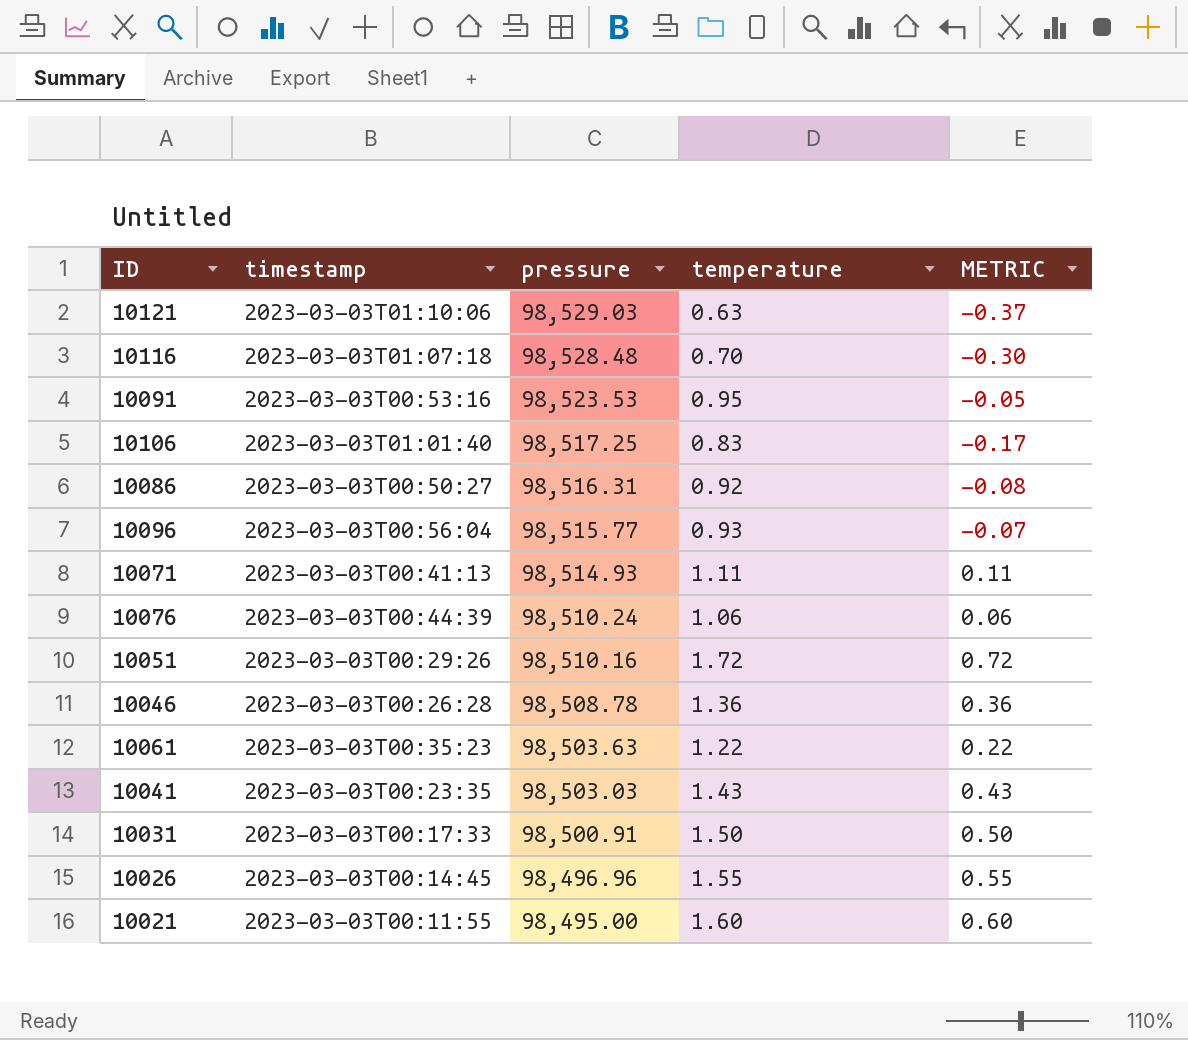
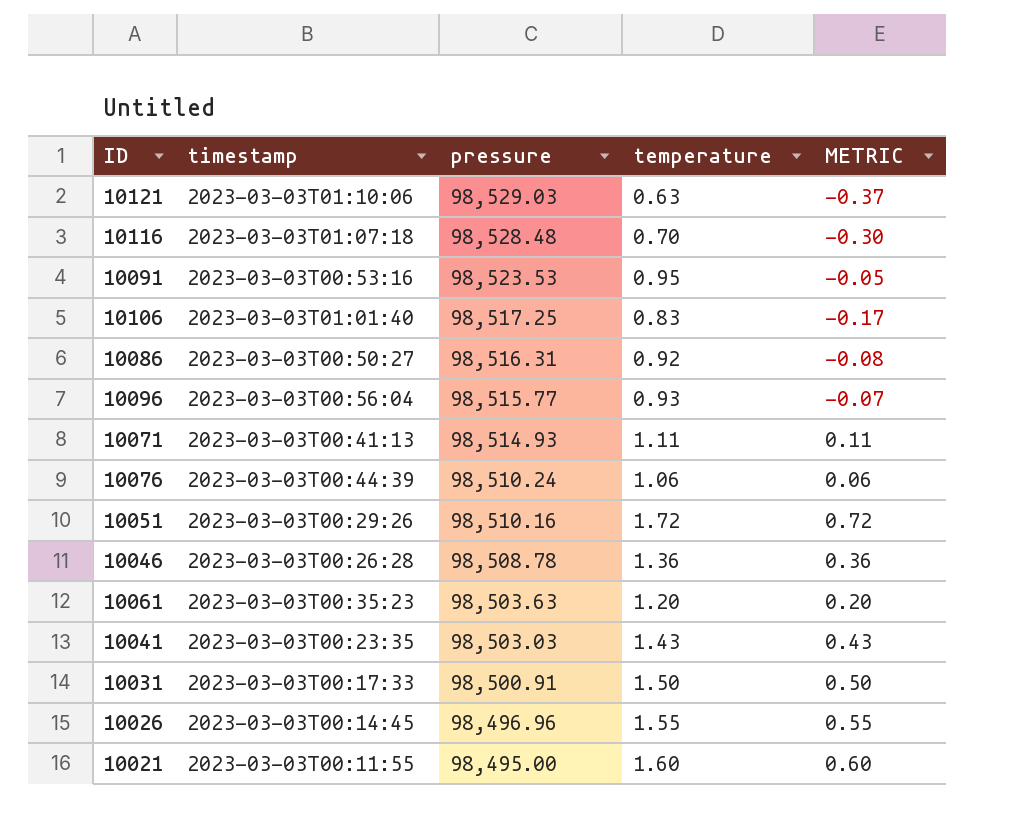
10061 | temperature: 1.22 -> 1.20
10061 | METRIC: 0.22 -> 0.20

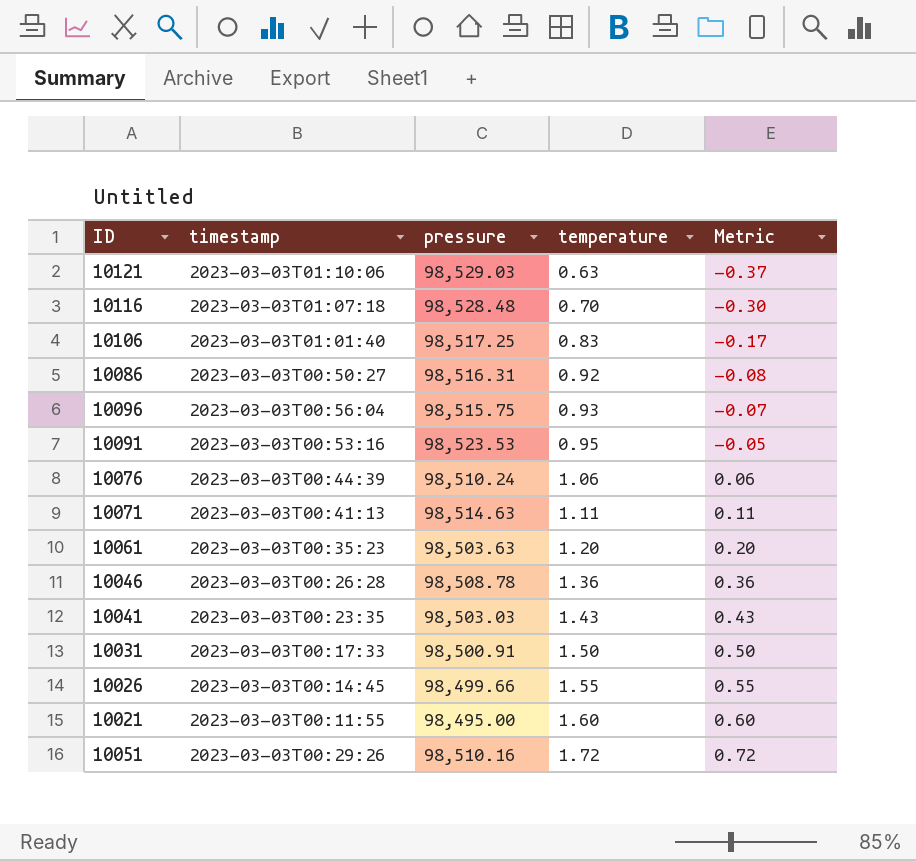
row order: pressure descending -> temperature ascending
column name: METRIC -> Metric
10096 | pressure: 98,515.77 -> 98,515.75
10071 | pressure: 98,514.93 -> 98,514.63
10026 | pressure: 98,496.96 -> 98,499.66

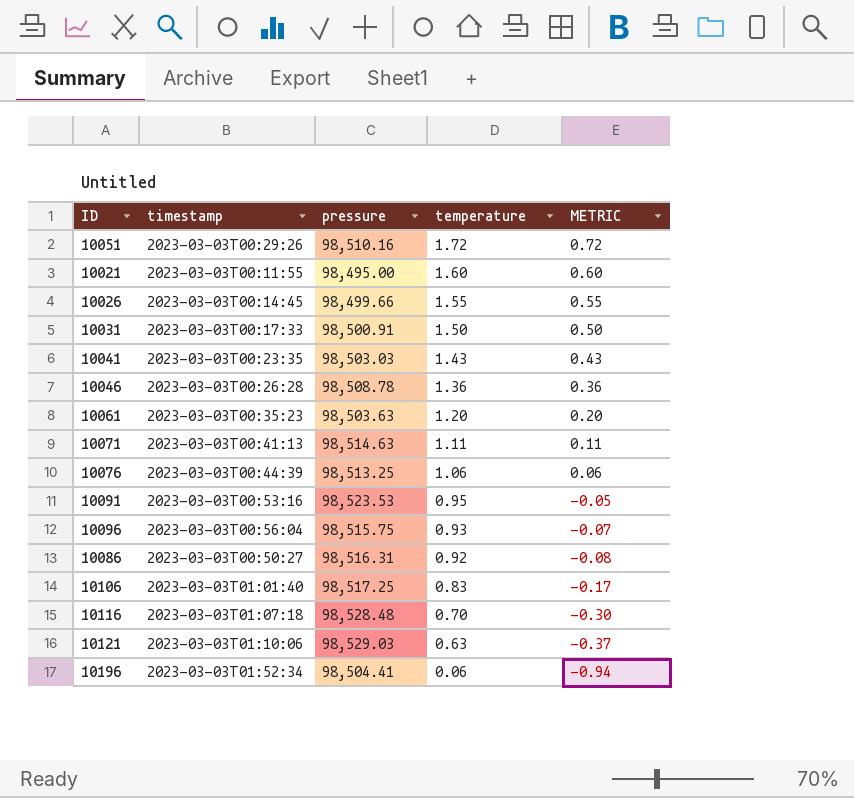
row order: temperature ascending -> temperature descending
column name: Metric -> METRIC
10076 | pressure: 98,510.24 -> 98,513.25
row 10196: none -> 2023-03-03T01:52:34 | 98,504.41 | 0.06 | -0.94

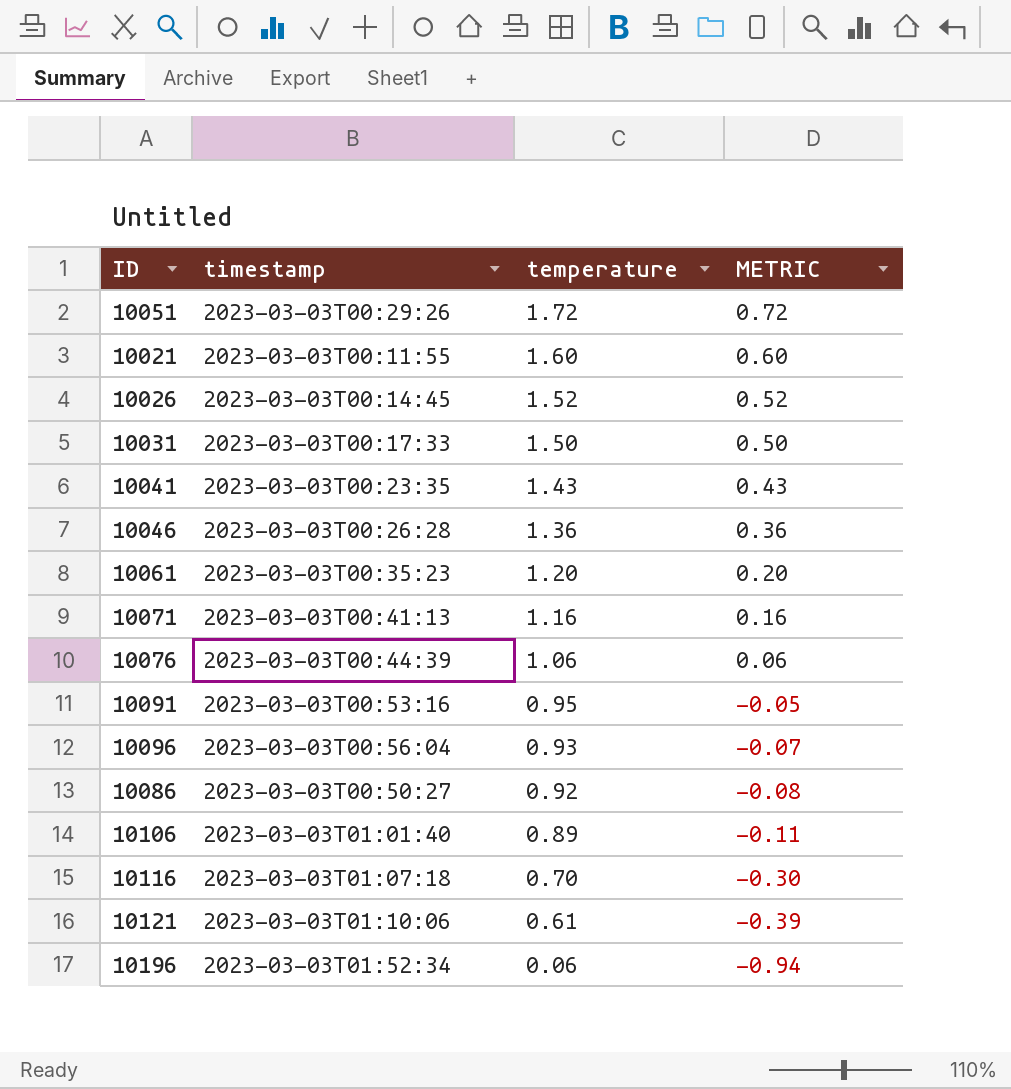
column pressure | position: 3 -> none
10026 | temperature: 1.55 -> 1.52
10026 | METRIC: 0.55 -> 0.52
10071 | temperature: 1.11 -> 1.16
10071 | METRIC: 0.11 -> 0.16
10106 | temperature: 0.83 -> 0.89
10106 | METRIC: -0.17 -> -0.11
10121 | temperature: 0.63 -> 0.61
10121 | METRIC: -0.37 -> -0.39

